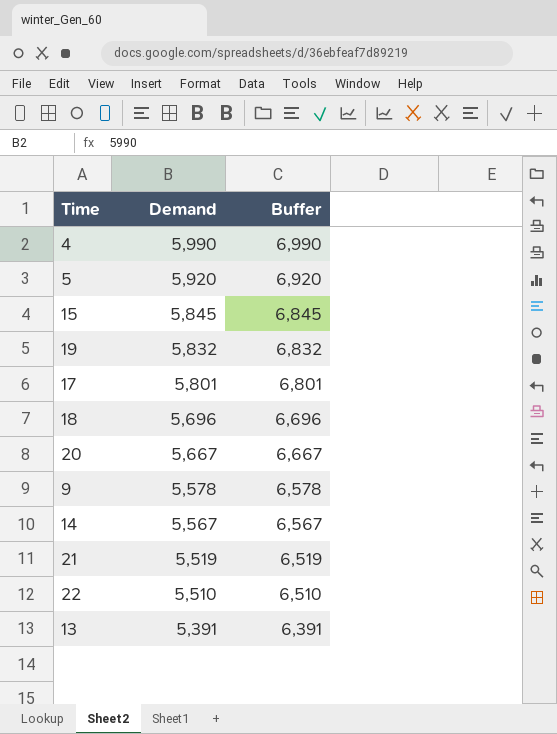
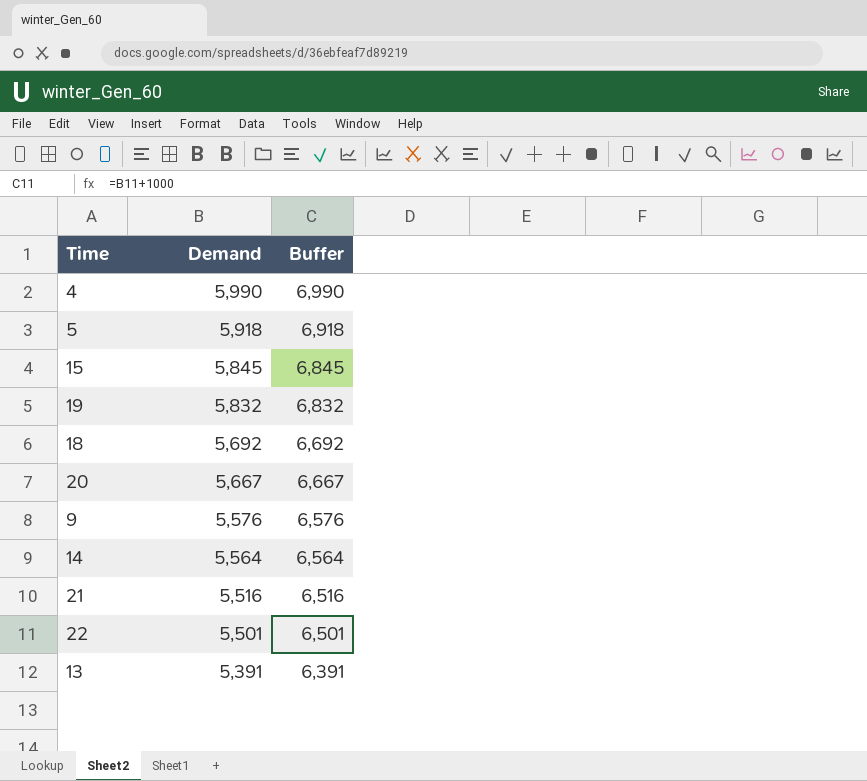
row 17: 5,801 | 6,801 -> none
5 | Demand: 5,920 -> 5,918
5 | Buffer: 6,920 -> 6,918
18 | Demand: 5,696 -> 5,692
18 | Buffer: 6,696 -> 6,692
9 | Demand: 5,578 -> 5,576
9 | Buffer: 6,578 -> 6,576
14 | Demand: 5,567 -> 5,564
14 | Buffer: 6,567 -> 6,564
21 | Demand: 5,519 -> 5,516
21 | Buffer: 6,519 -> 6,516
22 | Demand: 5,510 -> 5,501
22 | Buffer: 6,510 -> 6,501

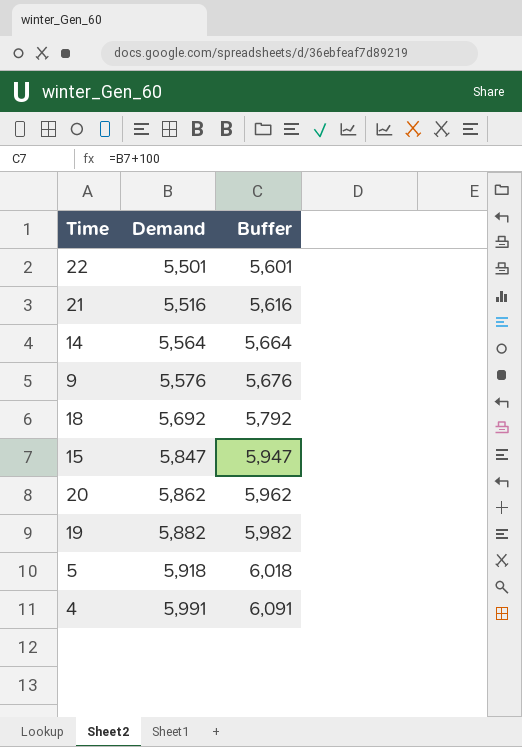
row order: Demand descending -> Demand ascending
column Buffer | formula: [Demand] + 1000 -> [Demand] + 100
row 13: 5,391 | 6,391 -> none
15 | Demand: 5,845 -> 5,847
20 | Demand: 5,667 -> 5,862
19 | Demand: 5,832 -> 5,882
4 | Demand: 5,990 -> 5,991

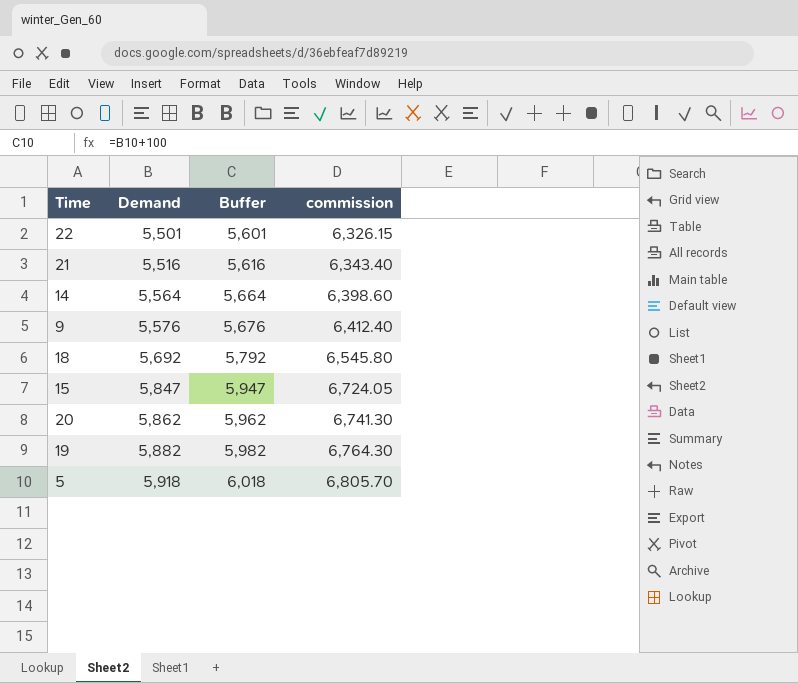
column commission | formula: none -> [Demand] * 1.15
row 4: 5,991 | 6,091 -> none

